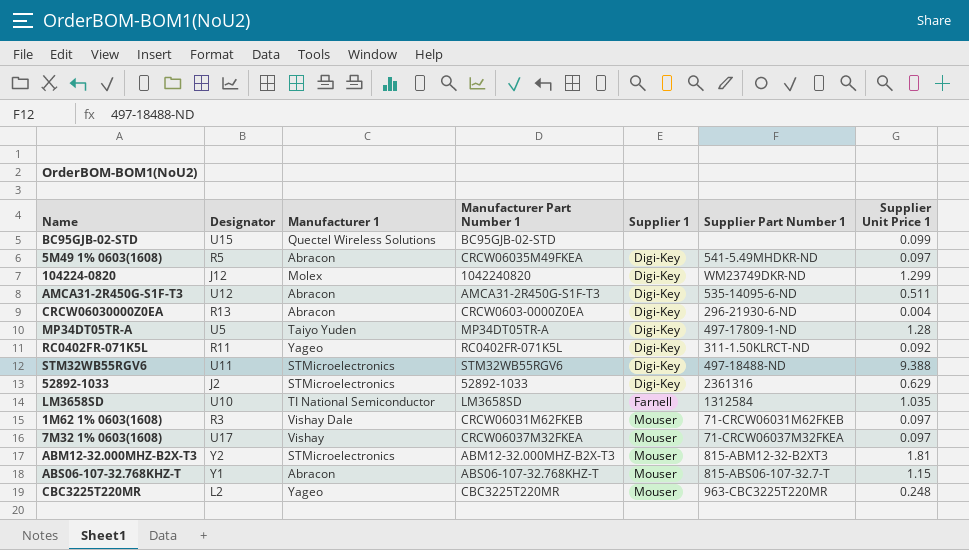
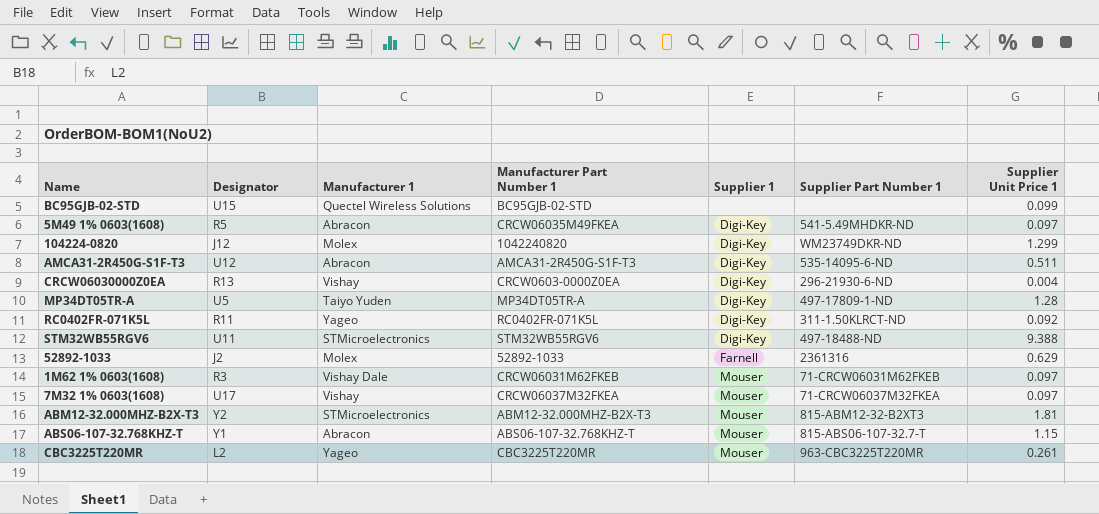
row LM3658SD: U10 | TI National Semiconductor | LM3658SD | Farnell | 1312584 | 1.035 -> none
CRCW06030000Z0EA | Manufacturer 1: Abracon -> Vishay
52892-1033 | Manufacturer 1: STMicroelectronics -> Molex
52892-1033 | Supplier 1: Digi-Key -> Farnell
CBC3225T220MR | Supplier Unit Price 1: 0.248 -> 0.261

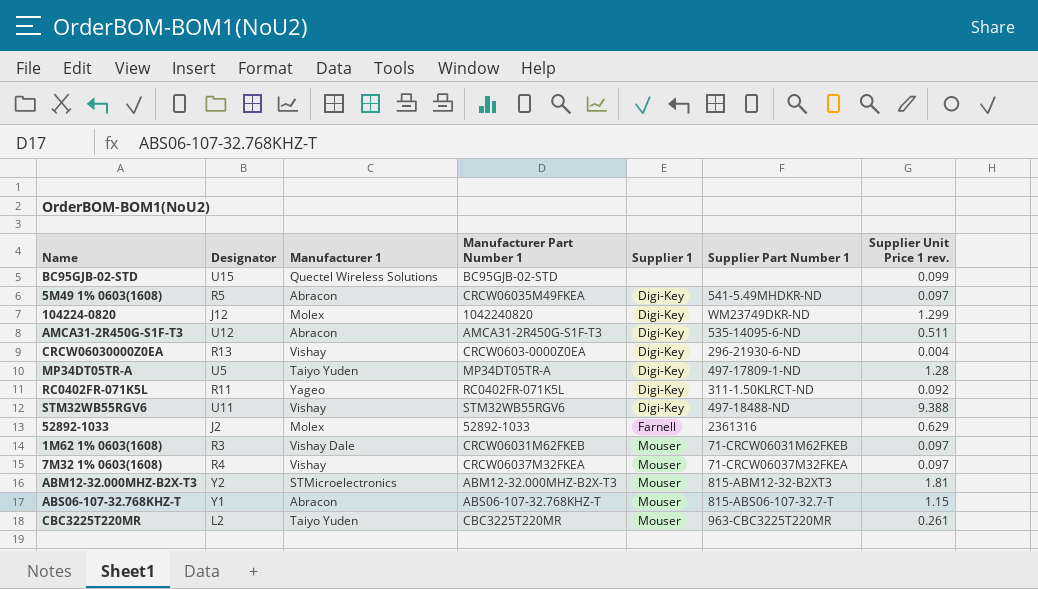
column name: Supplier Unit Price 1 -> Supplier Unit Price 1 rev.
STM32WB55RGV6 | Manufacturer 1: STMicroelectronics -> Vishay
7M32 1% 0603(1608) | Designator: U17 -> R4
CBC3225T220MR | Manufacturer 1: Yageo -> Taiyo Yuden

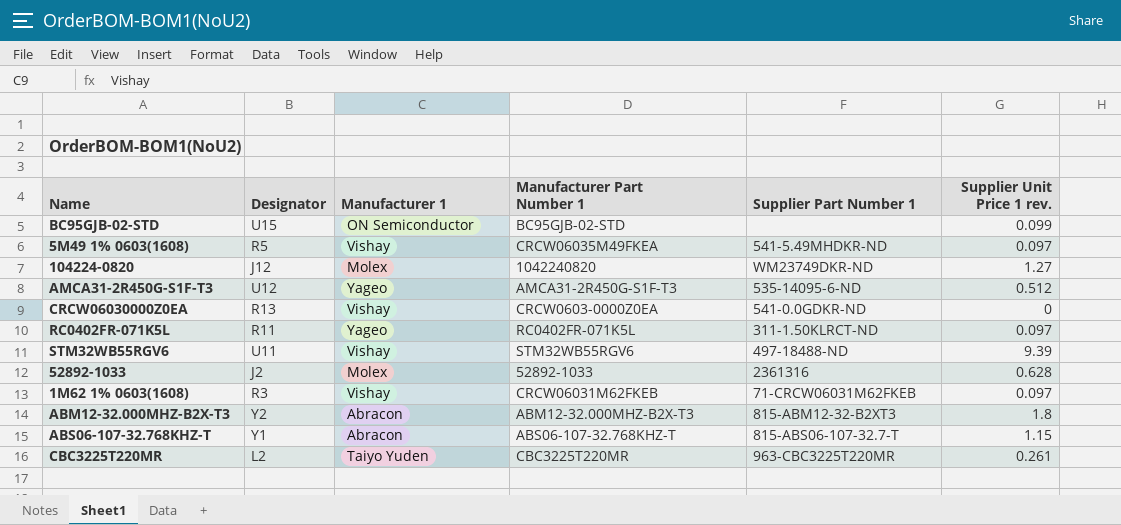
column Supplier 1 | position: 5 -> none
row MP34DT05TR-A: U5 | Taiyo Yuden | MP34DT05TR-A | Digi-Key | 497-17809-1-ND | 1.28 -> none
row 7M32 1% 0603(1608): R4 | Vishay | CRCW06037M32FKEA | Mouser | 71-CRCW06037M32FKEA | 0.097 -> none
BC95GJB-02-STD | Manufacturer 1: Quectel Wireless Solutions -> ON Semiconductor
5M49 1% 0603(1608) | Manufacturer 1: Abracon -> Vishay
104224-0820 | Supplier Unit Price 1 rev.: 1.299 -> 1.27
AMCA31-2R450G-S1F-T3 | Manufacturer 1: Abracon -> Yageo
AMCA31-2R450G-S1F-T3 | Supplier Unit Price 1 rev.: 0.511 -> 0.512
CRCW06030000Z0EA | Supplier Part Number 1: 296-21930-6-ND -> 541-0.0GDKR-ND
CRCW06030000Z0EA | Supplier Unit Price 1 rev.: 0.004 -> 0
RC0402FR-071K5L | Supplier Unit Price 1 rev.: 0.092 -> 0.097
STM32WB55RGV6 | Supplier Unit Price 1 rev.: 9.388 -> 9.39
52892-1033 | Supplier Unit Price 1 rev.: 0.629 -> 0.628
1M62 1% 0603(1608) | Manufacturer 1: Vishay Dale -> Vishay
ABM12-32.000MHZ-B2X-T3 | Manufacturer 1: STMicroelectronics -> Abracon
ABM12-32.000MHZ-B2X-T3 | Supplier Unit Price 1 rev.: 1.81 -> 1.8

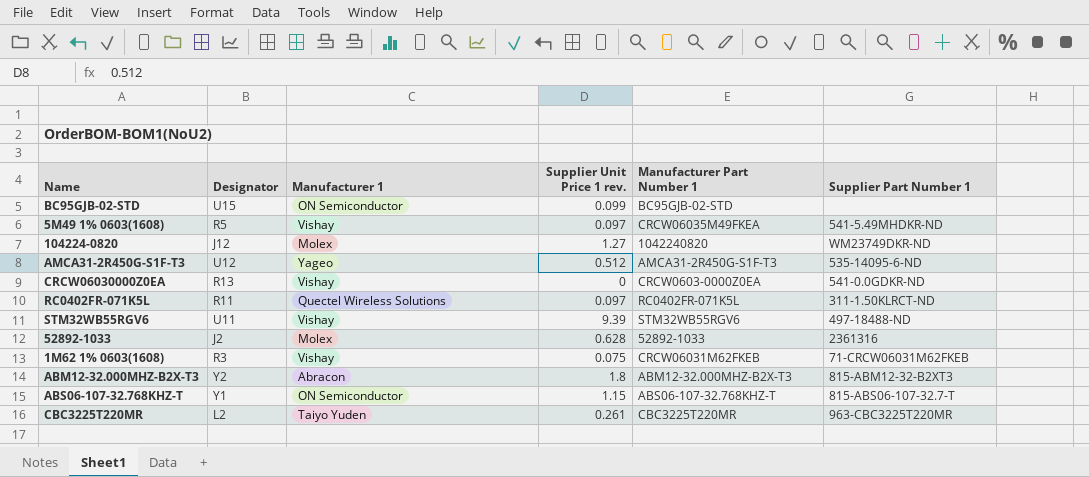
column Supplier Unit Price 1 rev. | position: 6 -> 4
RC0402FR-071K5L | Manufacturer 1: Yageo -> Quectel Wireless Solutions
1M62 1% 0603(1608) | Supplier Unit Price 1 rev.: 0.097 -> 0.075
ABS06-107-32.768KHZ-T | Manufacturer 1: Abracon -> ON Semiconductor

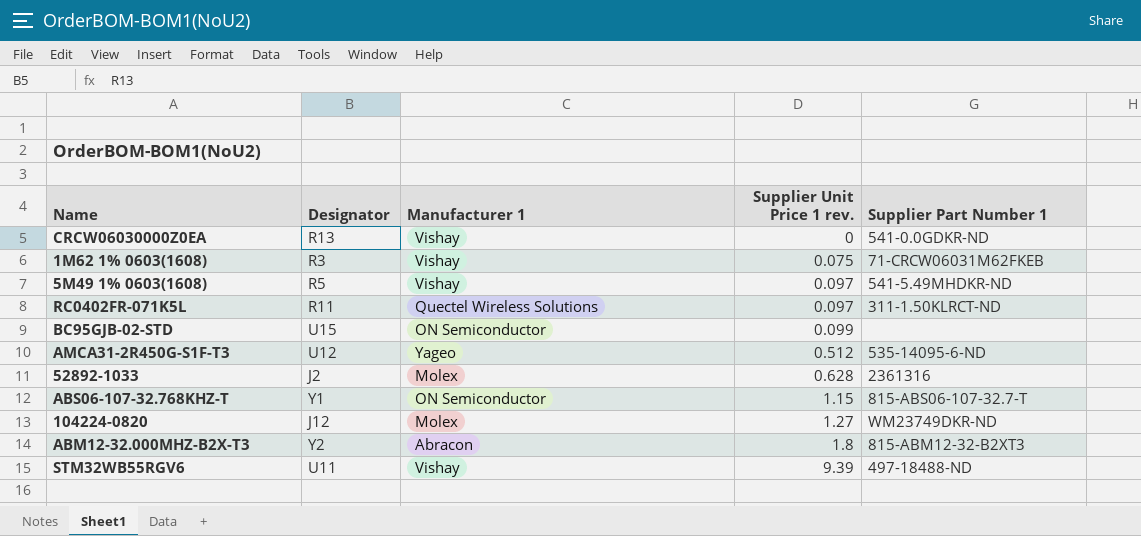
row order: none -> Supplier Unit Price 1 rev. ascending
column Manufacturer Part Number 1 | position: 5 -> none
row CBC3225T220MR: L2 | Taiyo Yuden | 0.261 | CBC3225T220MR | 963-CBC3225T220MR -> none

